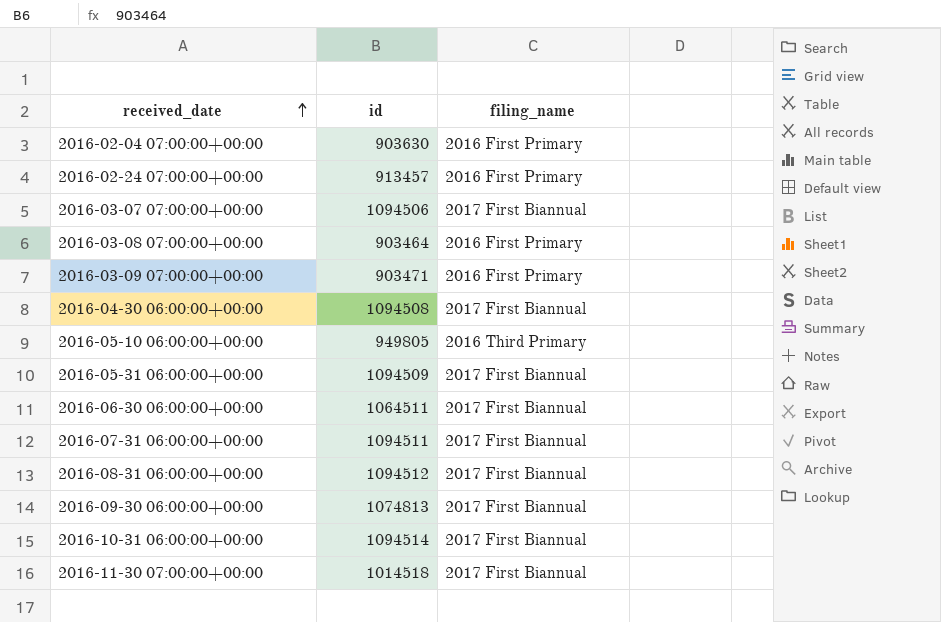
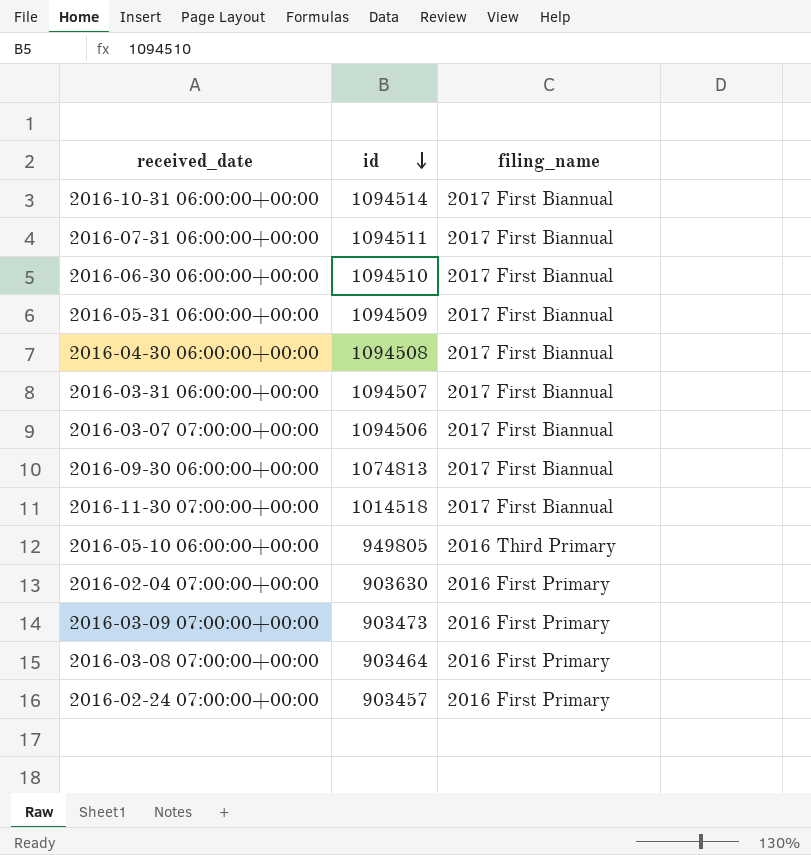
row order: received_date ascending -> id descending
row 2016-08-31 06:00:00+00:00: 1094512 | 2017 First Biannual -> none
2016-06-30 06:00:00+00:00 | id: 1064511 -> 1094510
row 2016-03-31 06:00:00+00:00: none -> 1094507 | 2017 First Biannual
2016-03-09 07:00:00+00:00 | id: 903471 -> 903473
2016-02-24 07:00:00+00:00 | id: 913457 -> 903457

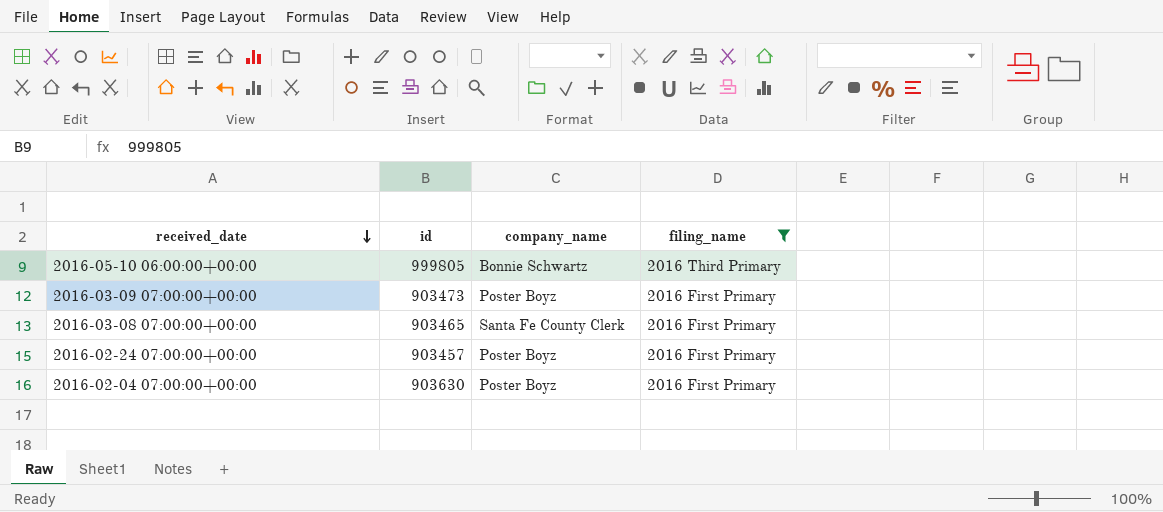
filter: none -> filing_name != 2017 First Biannual
row order: id descending -> received_date descending
column company_name | position: none -> 3
2016-05-10 06:00:00+00:00 | id: 949805 -> 999805
2016-03-08 07:00:00+00:00 | id: 903464 -> 903465

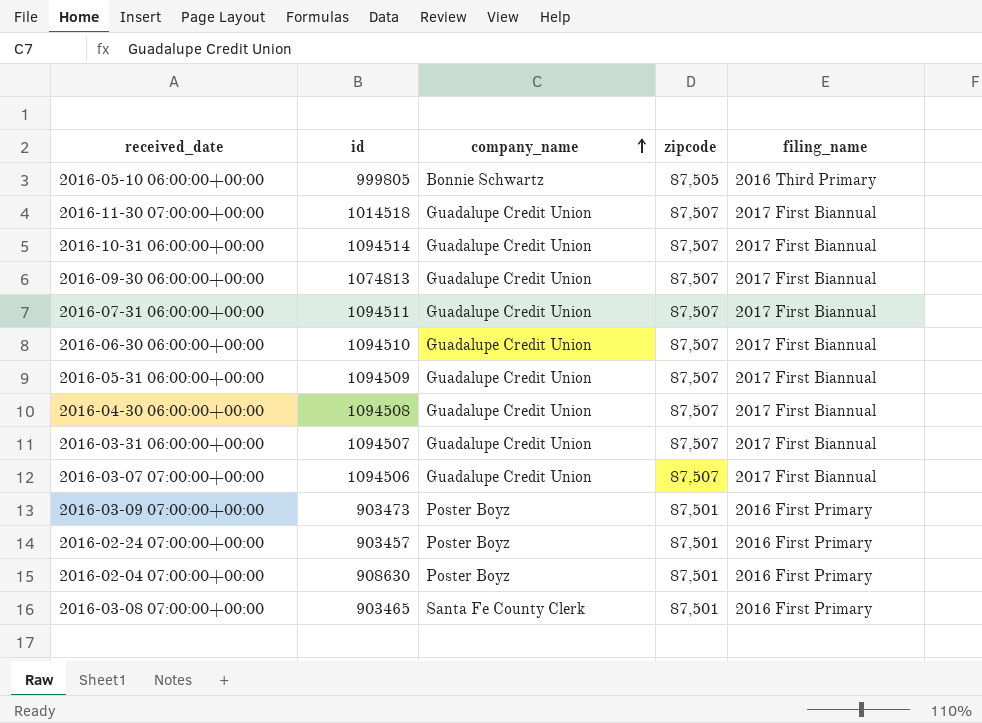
filter: filing_name != 2017 First Biannual -> none
row order: received_date descending -> company_name ascending
column zipcode | position: none -> 4
2016-02-04 07:00:00+00:00 | id: 903630 -> 908630

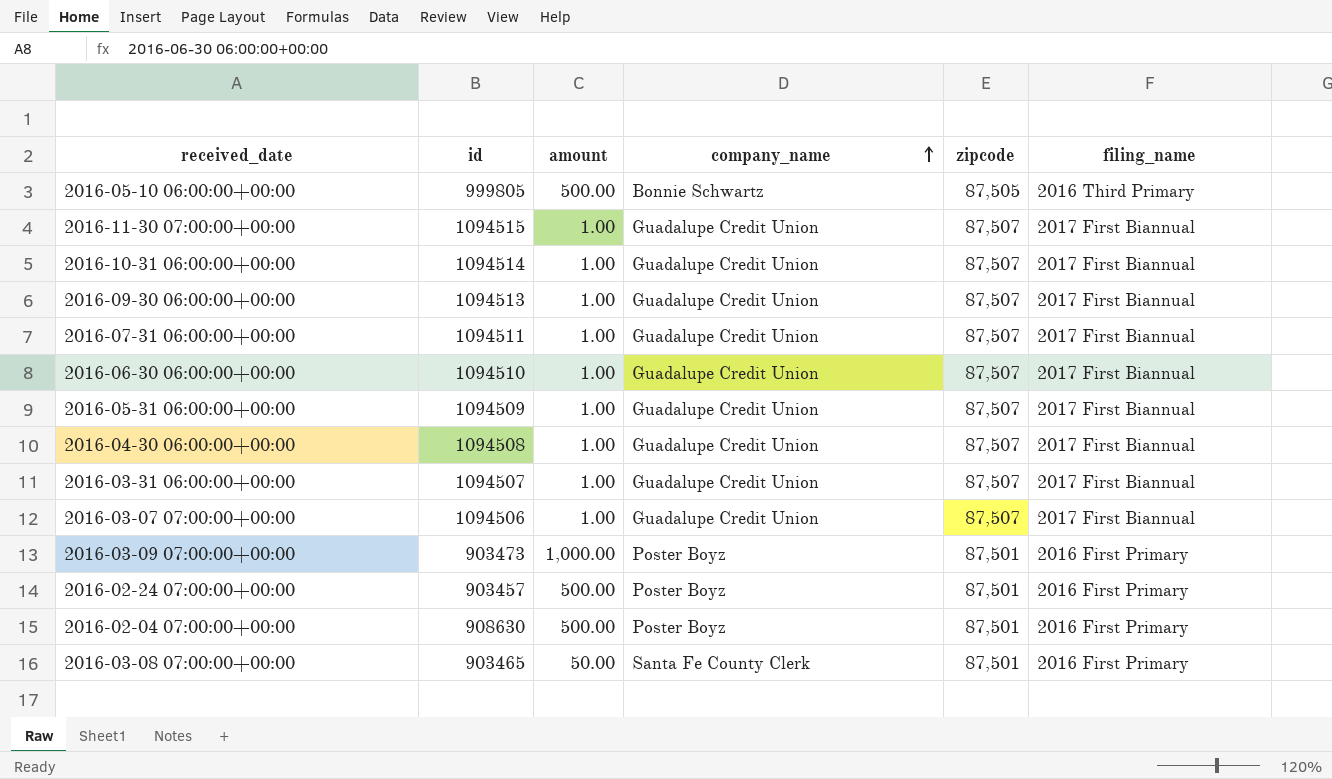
column amount | position: none -> 3
2016-11-30 07:00:00+00:00 | id: 1014518 -> 1094515
2016-09-30 06:00:00+00:00 | id: 1074813 -> 1094513

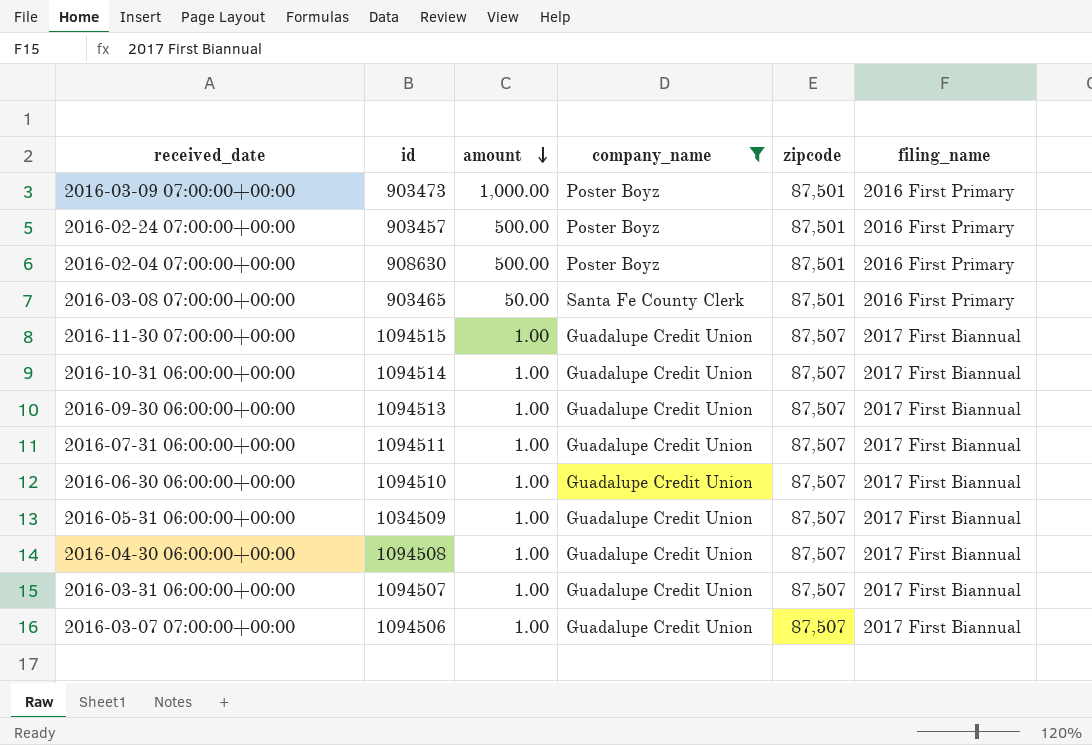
filter: none -> company_name != Bonnie Schwartz
row order: company_name ascending -> amount descending
2016-05-31 06:00:00+00:00 | id: 1094509 -> 1034509

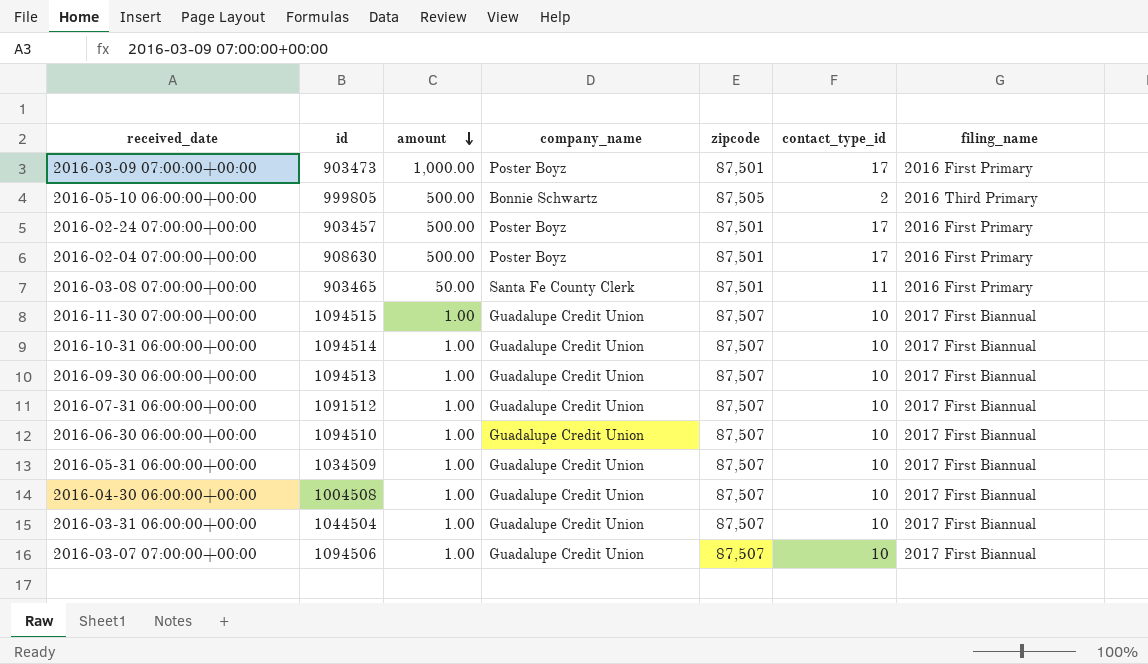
filter: company_name != Bonnie Schwartz -> none
column contact_type_id | position: none -> 6
2016-07-31 06:00:00+00:00 | id: 1094511 -> 1091512
2016-04-30 06:00:00+00:00 | id: 1094508 -> 1004508
2016-03-31 06:00:00+00:00 | id: 1094507 -> 1044504

